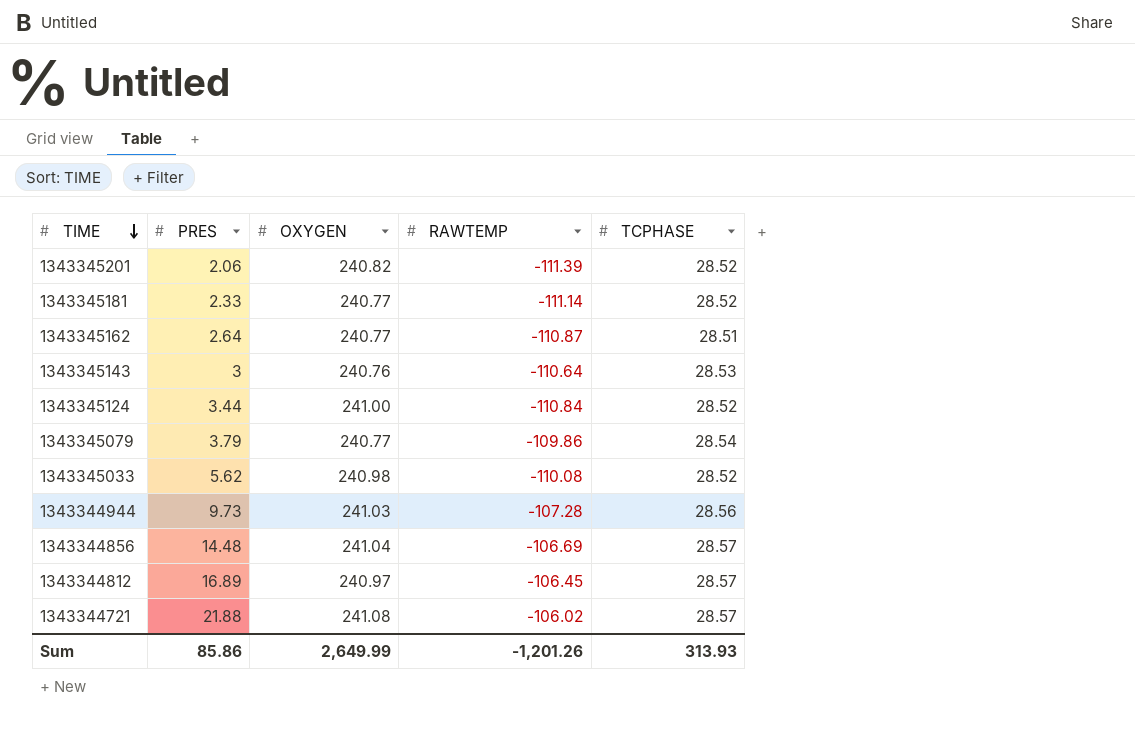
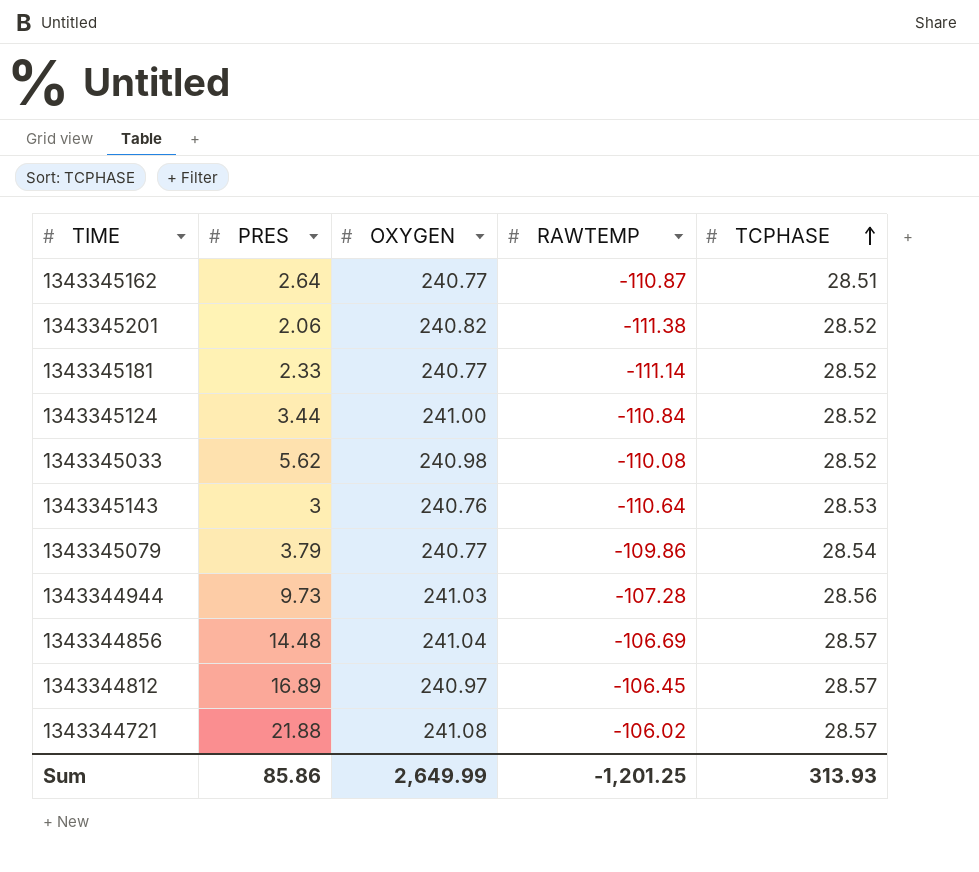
row order: TIME descending -> TCPHASE ascending
1343345201 | RAWTEMP: -111.39 -> -111.38
Sum | RAWTEMP: -1,201.26 -> -1,201.25

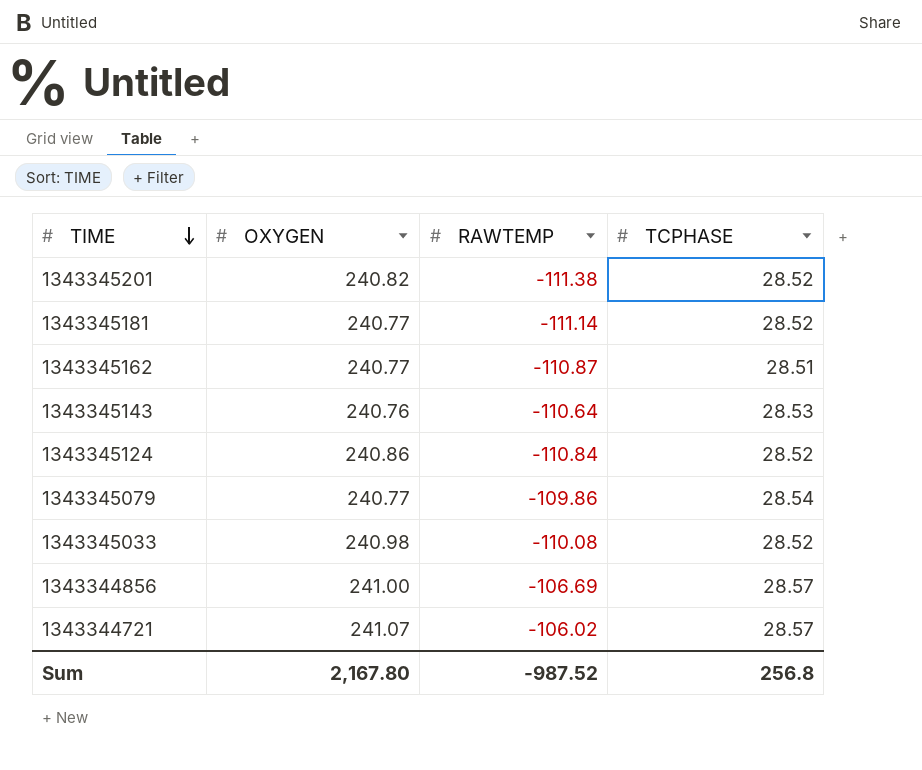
row order: TCPHASE ascending -> TIME descending
column PRES | position: 2 -> none
row 1343344944: 9.73 | 241.03 | -107.28 | 28.56 -> none
row 1343344812: 16.89 | 240.97 | -106.45 | 28.57 -> none
1343345124 | OXYGEN: 241.00 -> 240.86
1343344856 | OXYGEN: 241.04 -> 241.00
1343344721 | OXYGEN: 241.08 -> 241.07
Sum | OXYGEN: 2,649.99 -> 2,167.80
Sum | RAWTEMP: -1,201.25 -> -987.52
Sum | TCPHASE: 313.93 -> 256.8

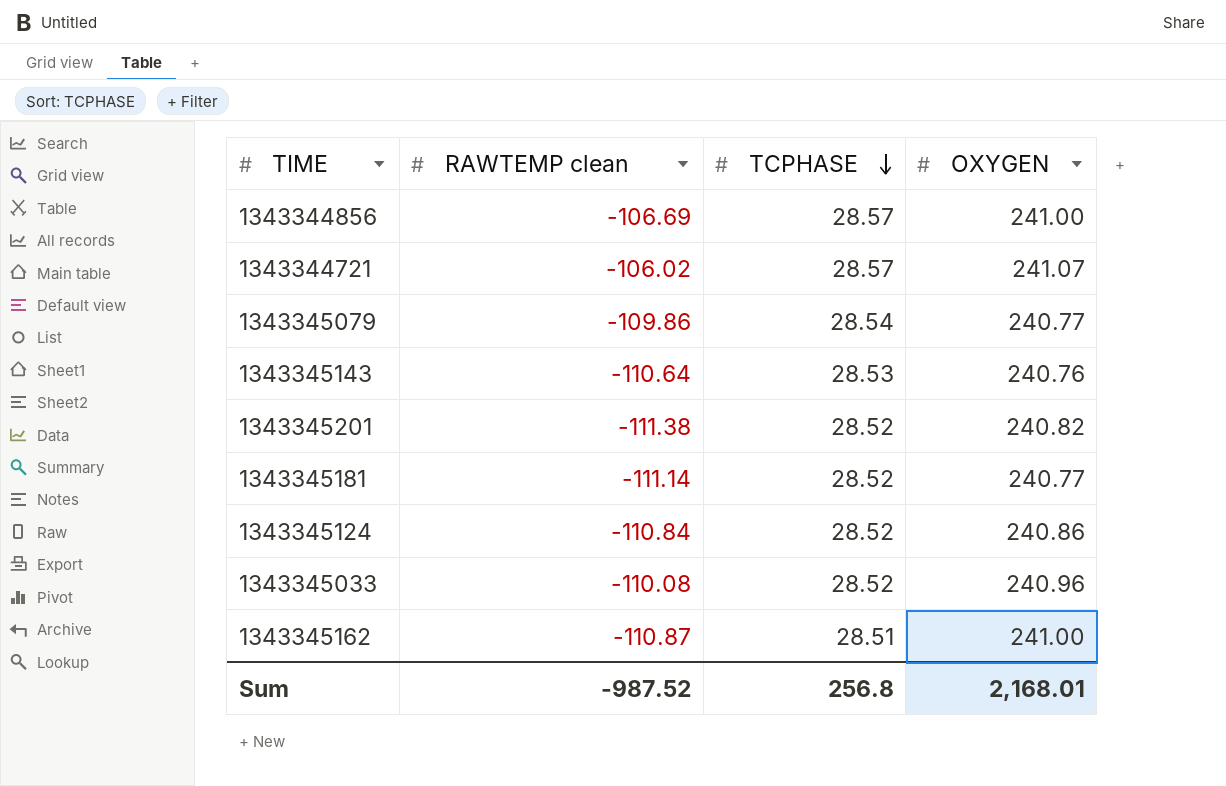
row order: TIME descending -> TCPHASE descending
column name: RAWTEMP -> RAWTEMP clean
column OXYGEN | position: 2 -> 4
1343345033 | OXYGEN: 240.98 -> 240.96
1343345162 | OXYGEN: 240.77 -> 241.00
Sum | OXYGEN: 2,167.80 -> 2,168.01

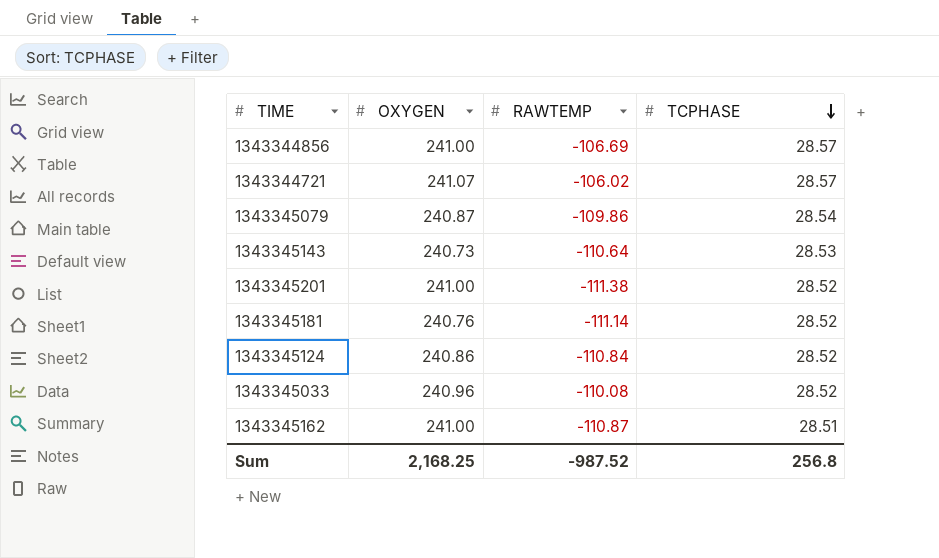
column OXYGEN | position: 4 -> 2
column name: RAWTEMP clean -> RAWTEMP
1343345079 | OXYGEN: 240.77 -> 240.87
1343345143 | OXYGEN: 240.76 -> 240.73
1343345201 | OXYGEN: 240.82 -> 241.00
1343345181 | OXYGEN: 240.77 -> 240.76
Sum | OXYGEN: 2,168.01 -> 2,168.25

